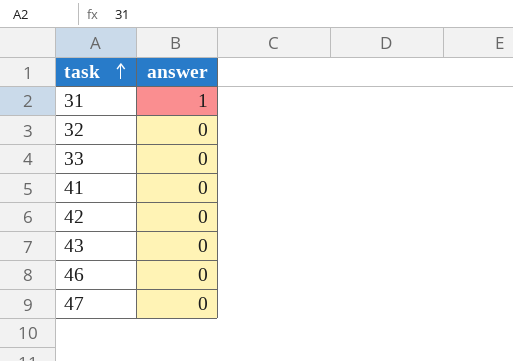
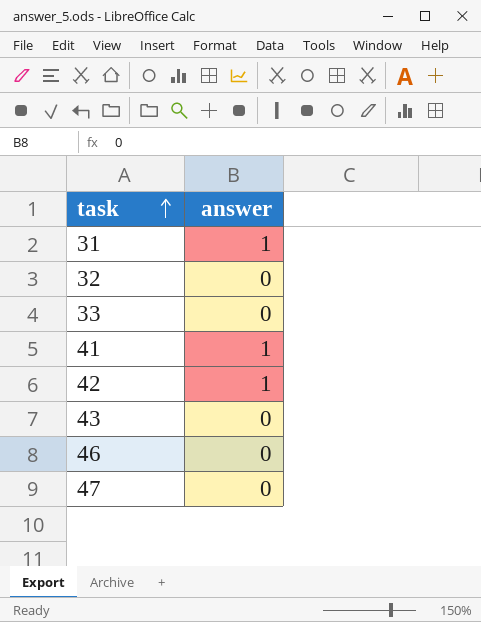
41 | answer: 0 -> 1
42 | answer: 0 -> 1

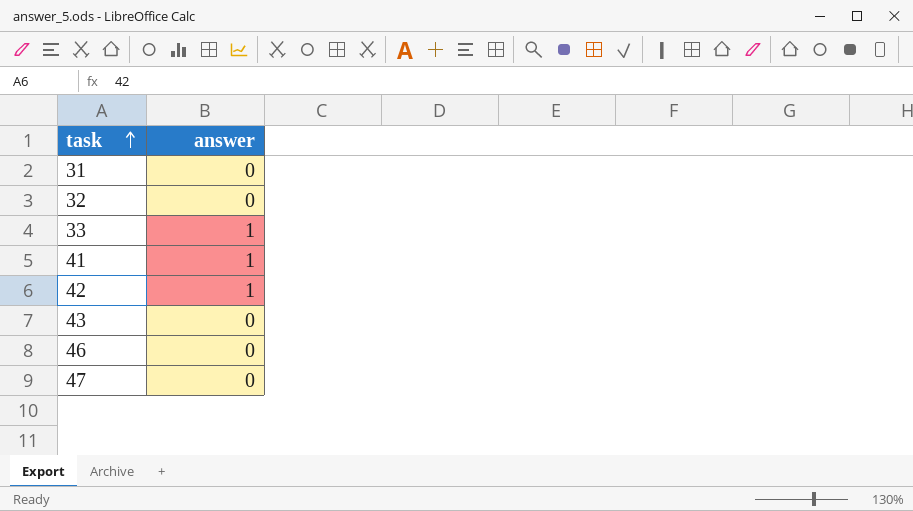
31 | answer: 1 -> 0
33 | answer: 0 -> 1

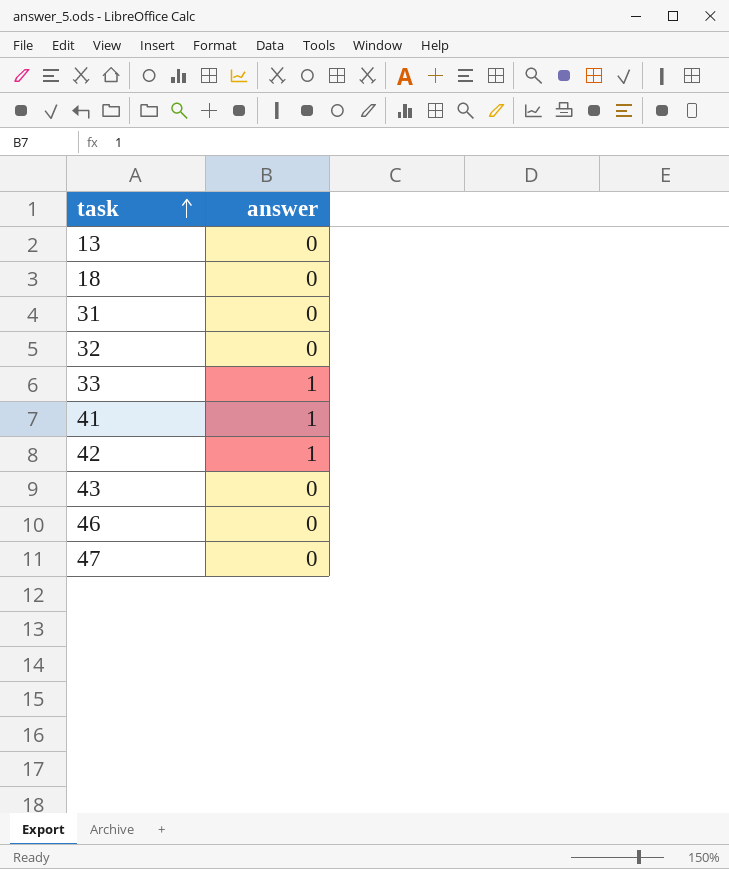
row 13: none -> 0
row 18: none -> 0

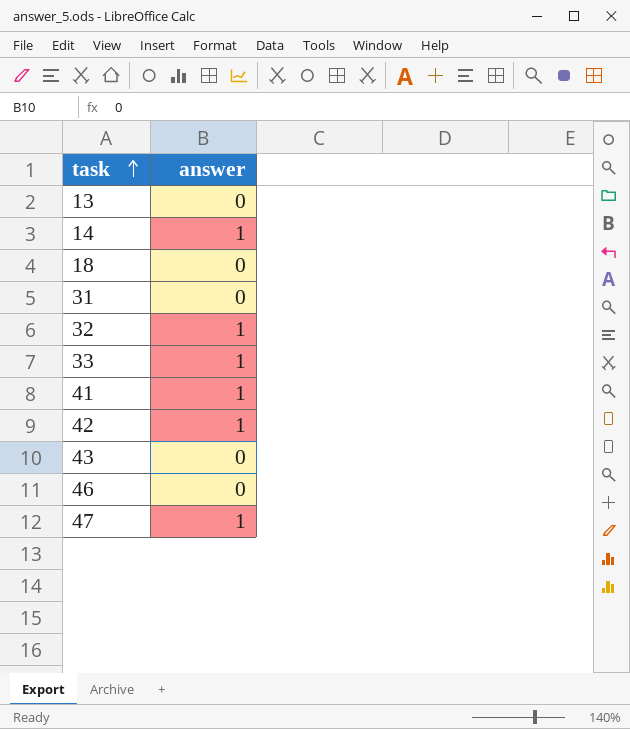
row 14: none -> 1
32 | answer: 0 -> 1
47 | answer: 0 -> 1

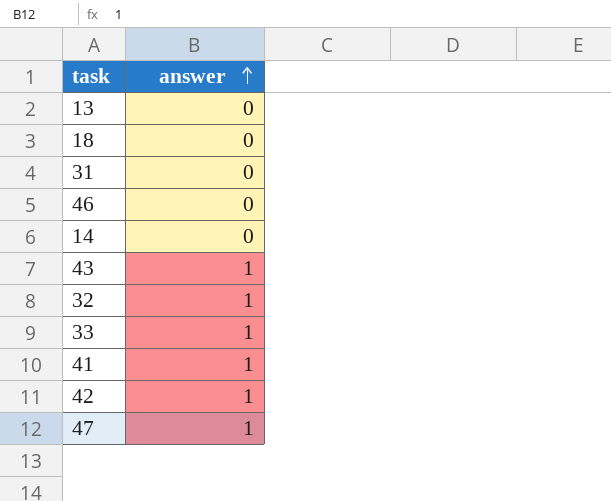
row order: task ascending -> answer ascending
14 | answer: 1 -> 0
43 | answer: 0 -> 1

